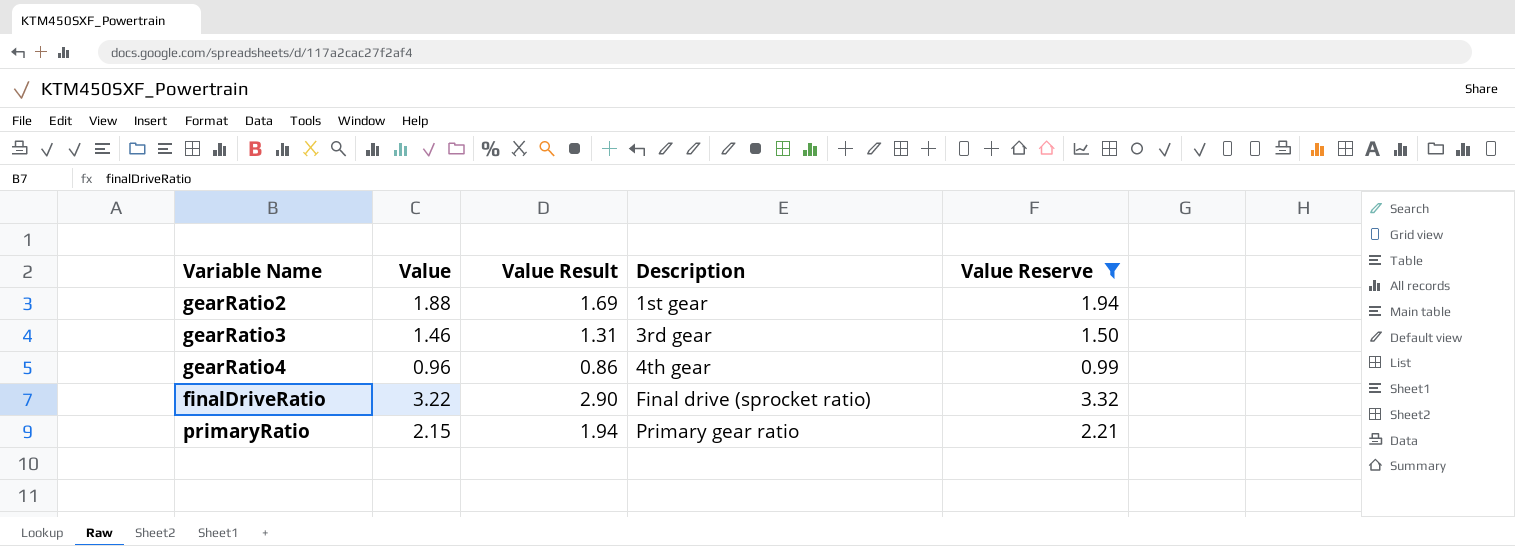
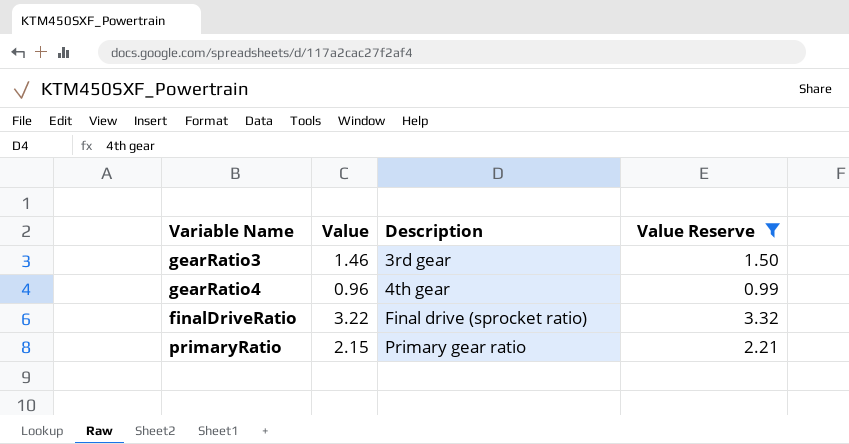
column Value Result | formula: [Value] * 0.9 -> none
row gearRatio2: 1.88 | 1.69 | 1st gear | 1.94 -> none

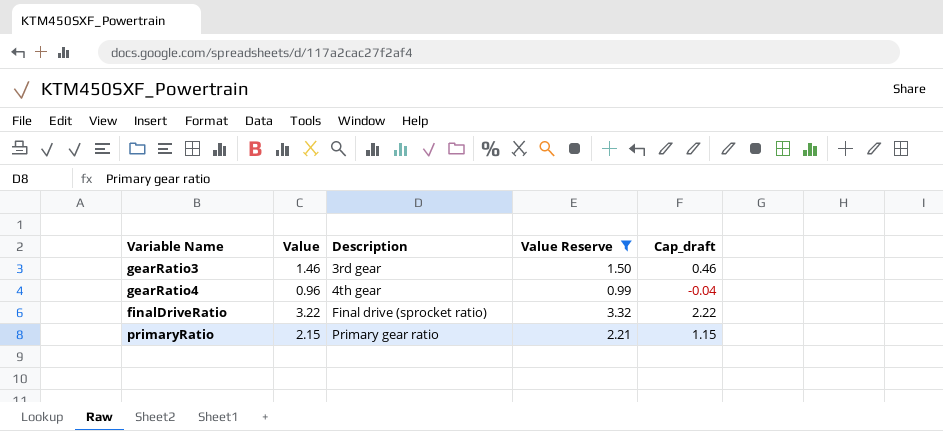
column Cap_draft | formula: none -> [Value] - 1

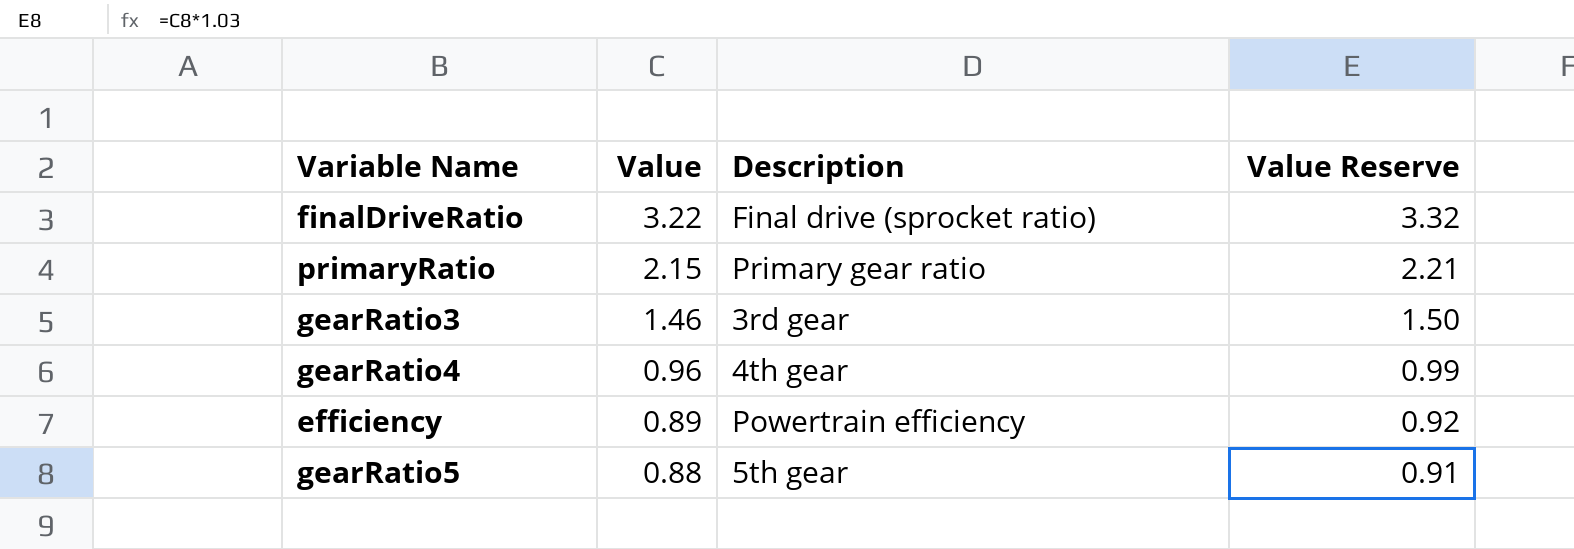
filter: Value Reserve >= 0.99 -> none
row order: Description ascending -> Value descending
column Cap_draft | formula: [Value] - 1 -> none

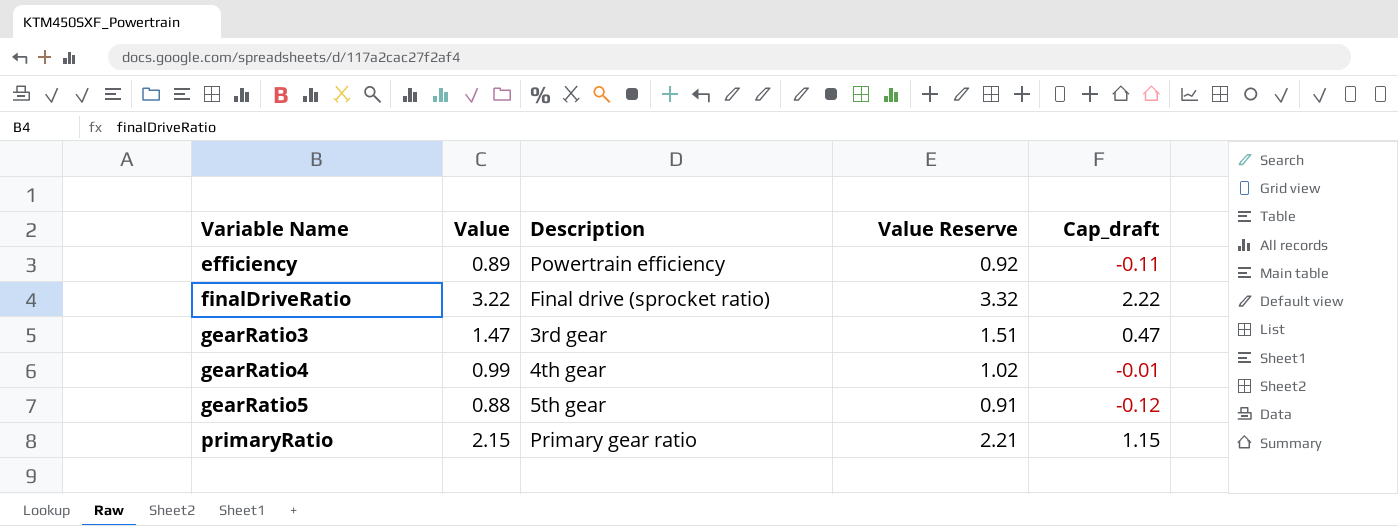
row order: Value descending -> Variable Name ascending
column Cap_draft | formula: none -> [Value] - 1
gearRatio3 | Value: 1.46 -> 1.47
gearRatio3 | Value Reserve: 1.50 -> 1.51
gearRatio4 | Value: 0.96 -> 0.99
gearRatio4 | Value Reserve: 0.99 -> 1.02

